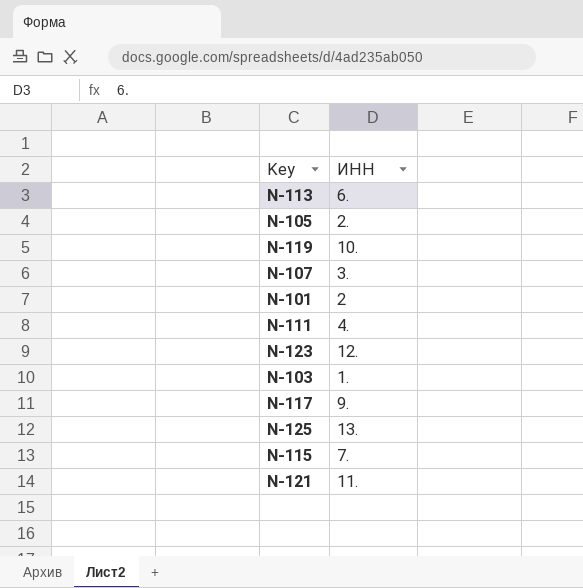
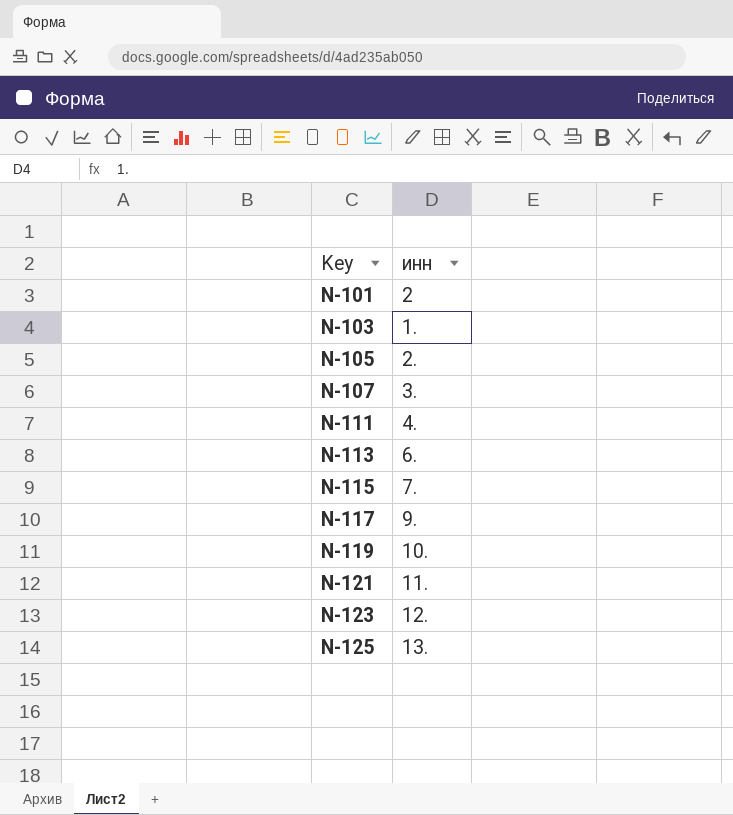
row order: none -> Key ascending
column name: ИНН -> инн

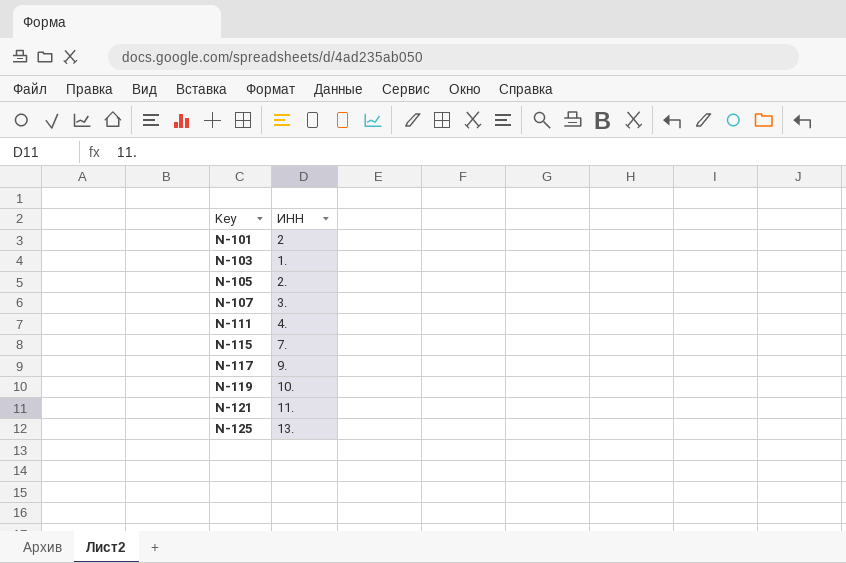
column name: инн -> ИНН
row N-113: 6. -> none
row N-123: 12. -> none

